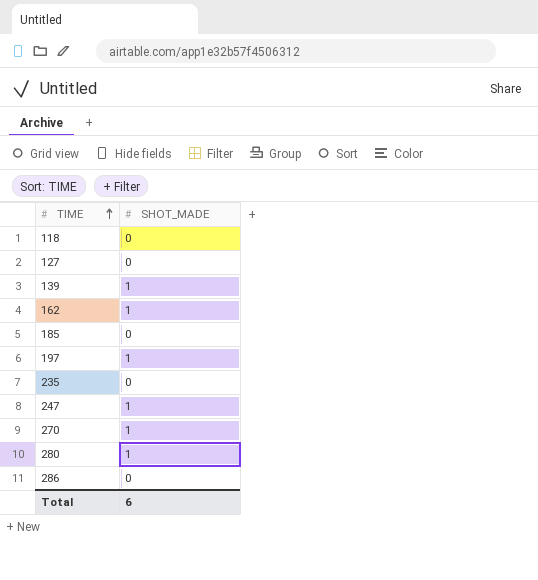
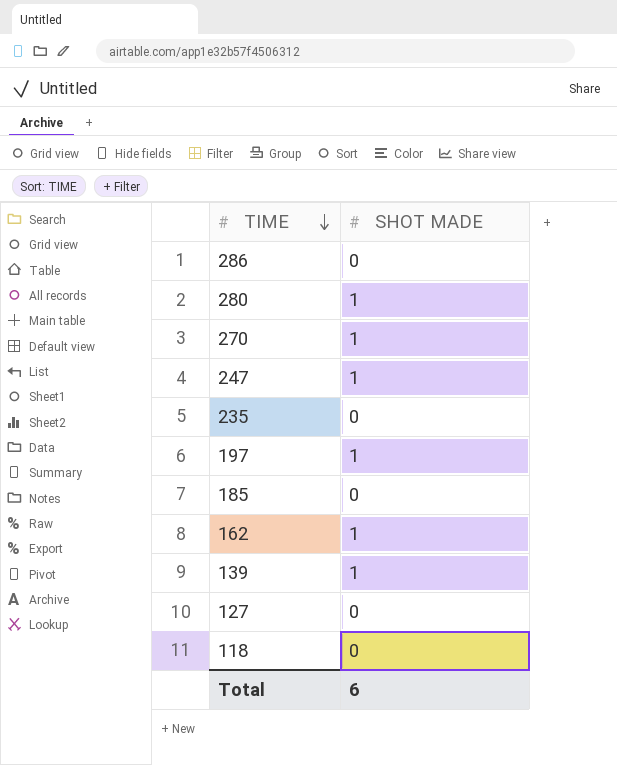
row order: TIME ascending -> TIME descending
column name: SHOT_MADE -> SHOT MADE

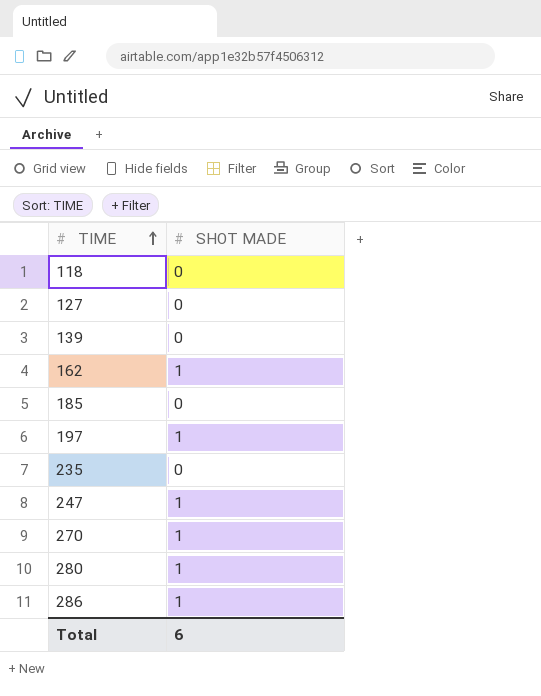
row order: TIME descending -> TIME ascending
139 | SHOT MADE: 1 -> 0
286 | SHOT MADE: 0 -> 1

